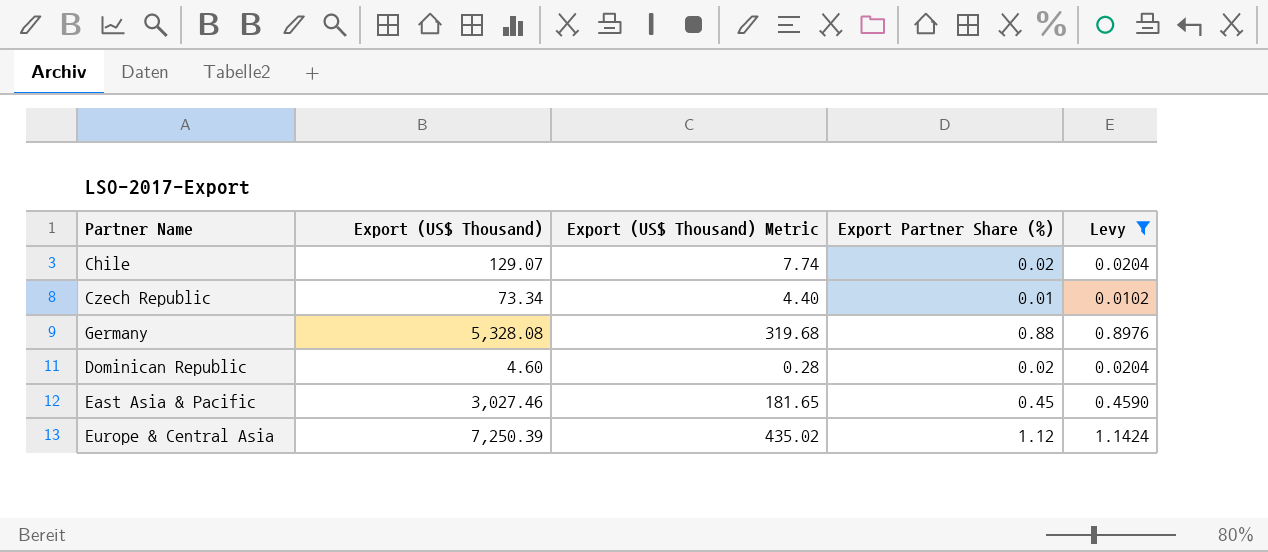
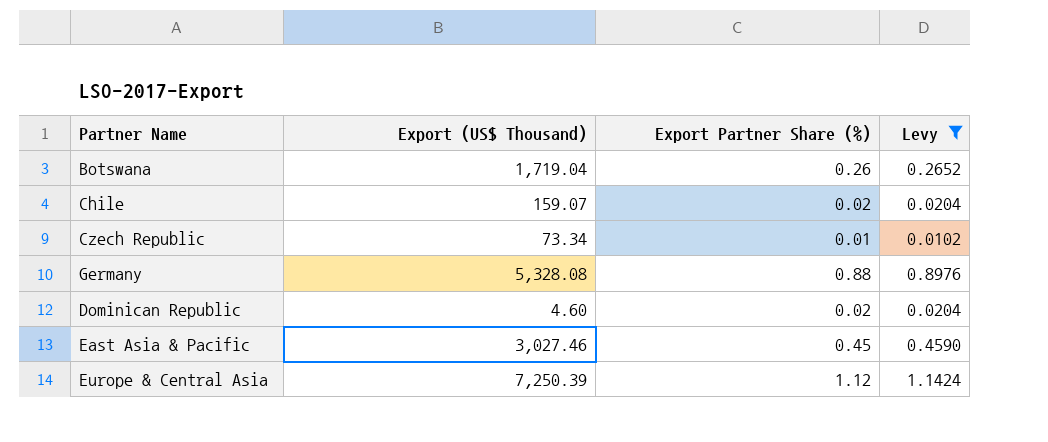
column Export (US$ Thousand) Metric | formula: [Export (US$ Thousand)] * 0.06 -> none
row Botswana: none -> 1,719.04 | 0.26 | 0.2652
Chile | Export (US$ Thousand): 129.07 -> 159.07

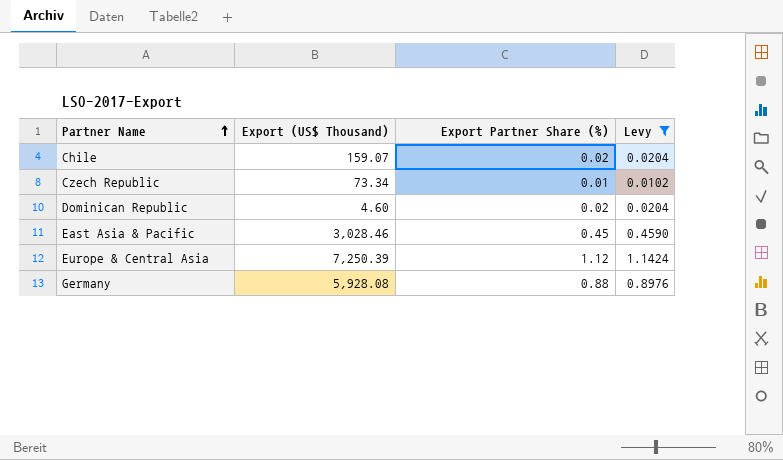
row order: none -> Partner Name ascending
row Botswana: 1,719.04 | 0.26 | 0.2652 -> none
East Asia & Pacific | Export (US$ Thousand): 3,027.46 -> 3,028.46
Germany | Export (US$ Thousand): 5,328.08 -> 5,928.08

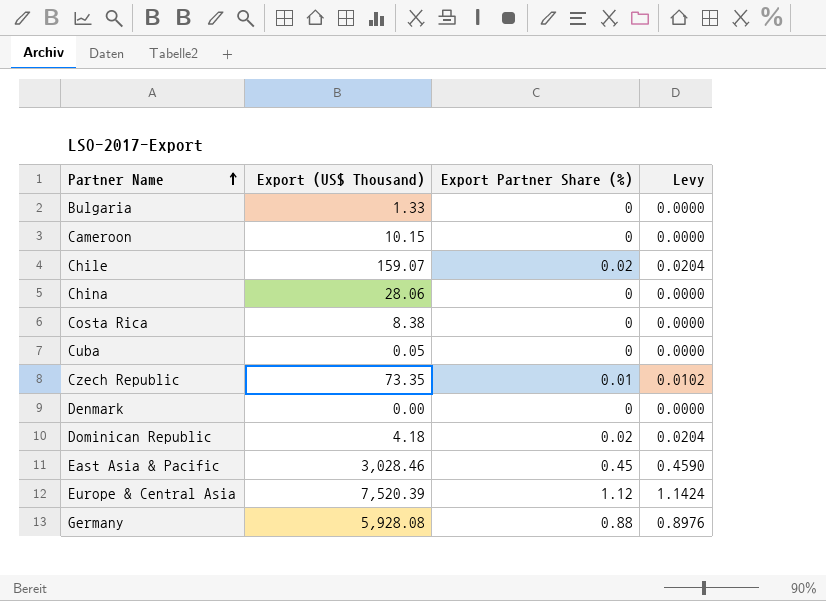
filter: Levy != 0.0000 -> none
Czech Republic | Export (US$ Thousand): 73.34 -> 73.35
Dominican Republic | Export (US$ Thousand): 4.60 -> 4.18
Europe & Central Asia | Export (US$ Thousand): 7,250.39 -> 7,520.39

